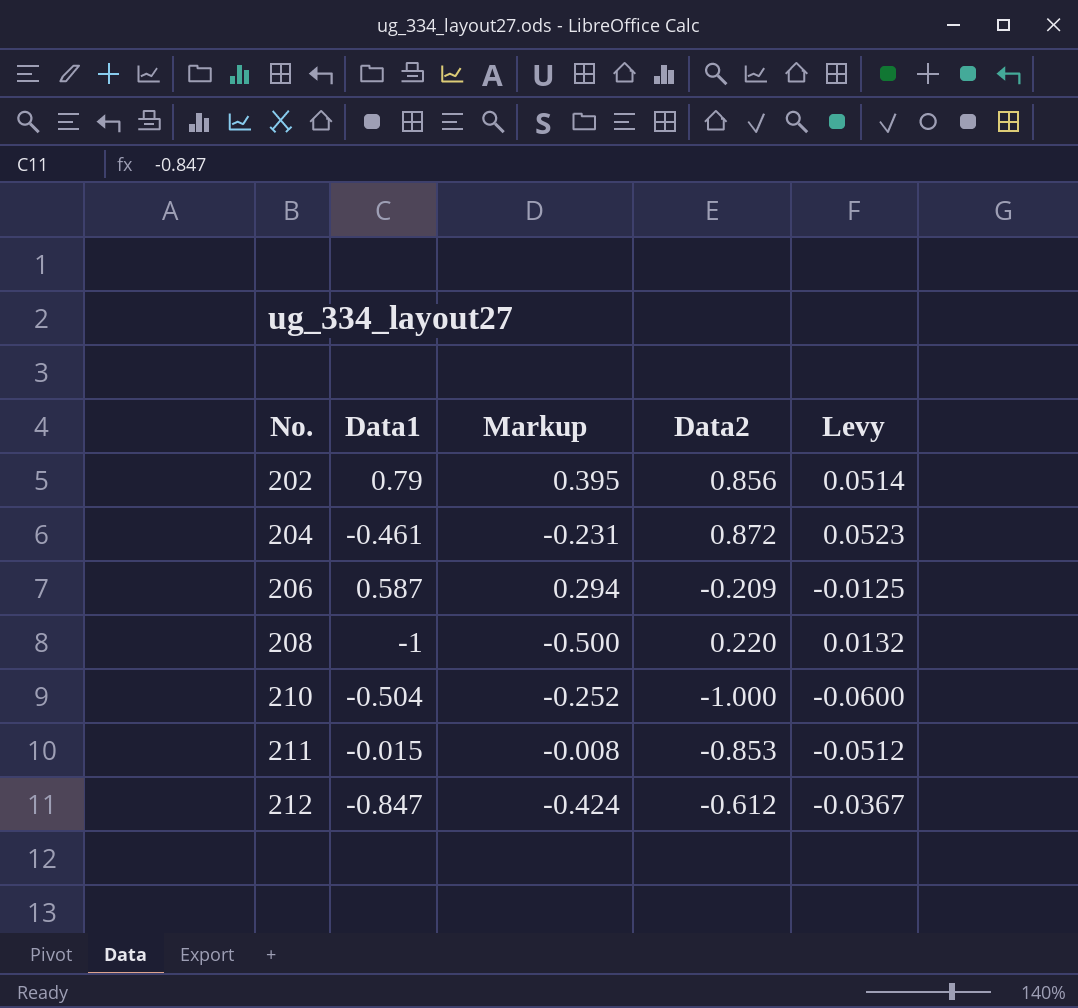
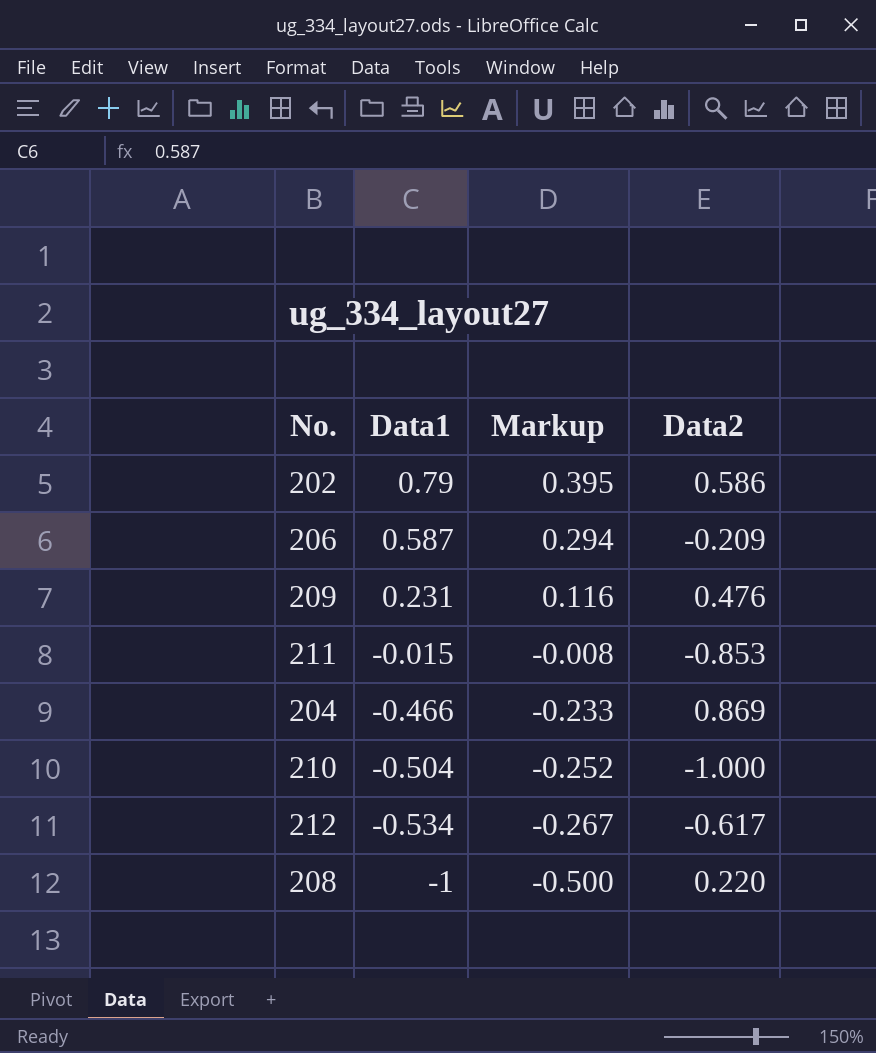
row order: No. ascending -> Data1 descending
column Levy | formula: [Data2] * 0.06 -> none
202 | Data2: 0.856 -> 0.586
row 209: none -> 0.231 | 0.116 | 0.476
204 | Data1: -0.461 -> -0.466
204 | Markup: -0.231 -> -0.233
204 | Data2: 0.872 -> 0.869
212 | Data1: -0.847 -> -0.534
212 | Markup: -0.424 -> -0.267
212 | Data2: -0.612 -> -0.617

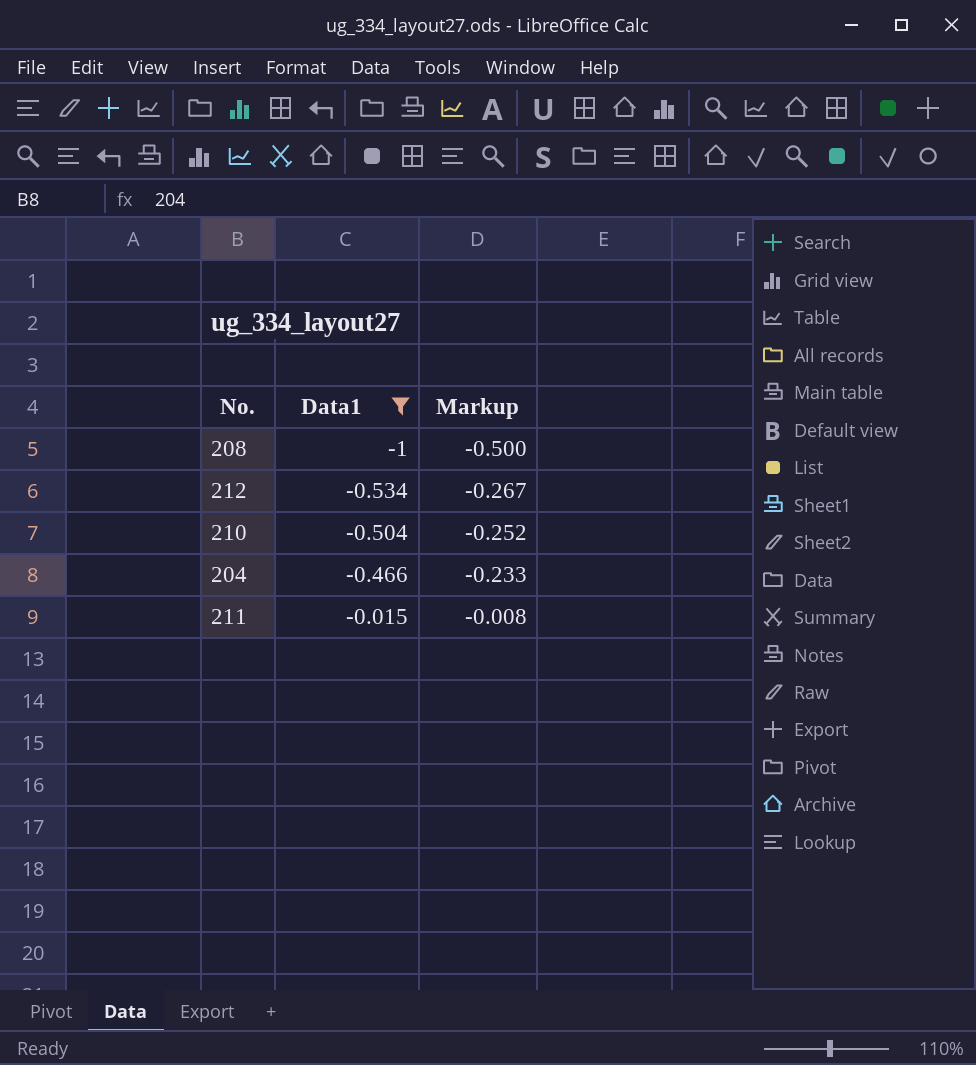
filter: none -> Data1 <= -0.015
row order: Data1 descending -> Data1 ascending
column Data2 | position: 4 -> none

